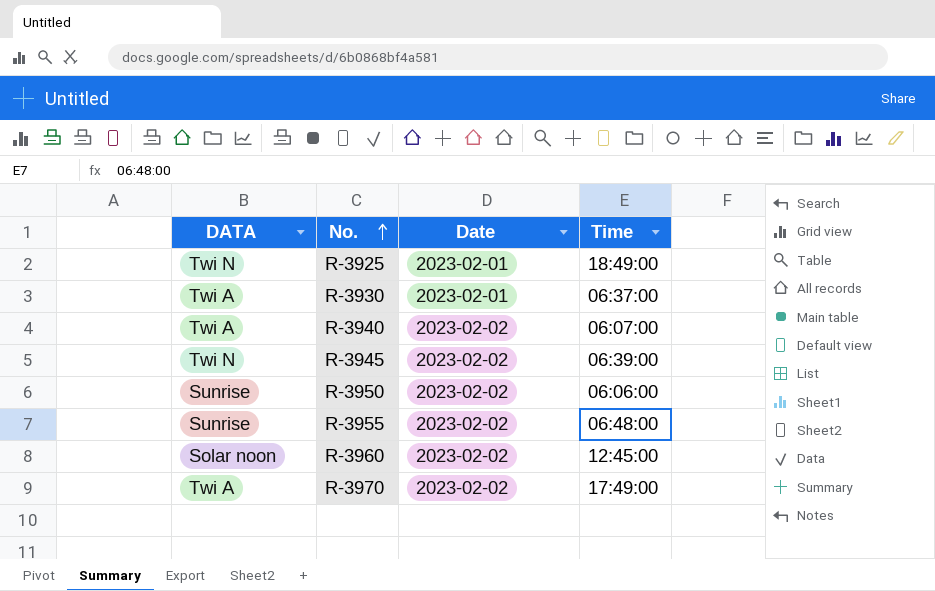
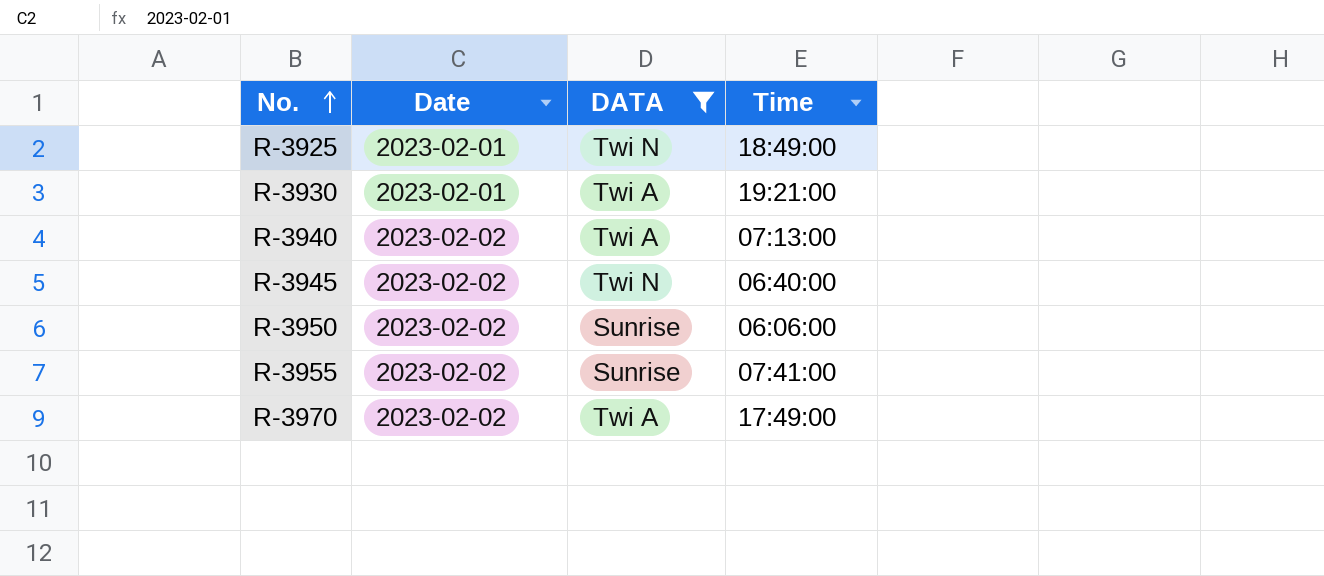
filter: none -> DATA != Solar noon
column DATA | position: 1 -> 3
R-3930 | Time: 06:37:00 -> 19:21:00
R-3940 | Time: 06:07:00 -> 07:13:00
R-3945 | Time: 06:39:00 -> 06:40:00
R-3955 | Time: 06:48:00 -> 07:41:00

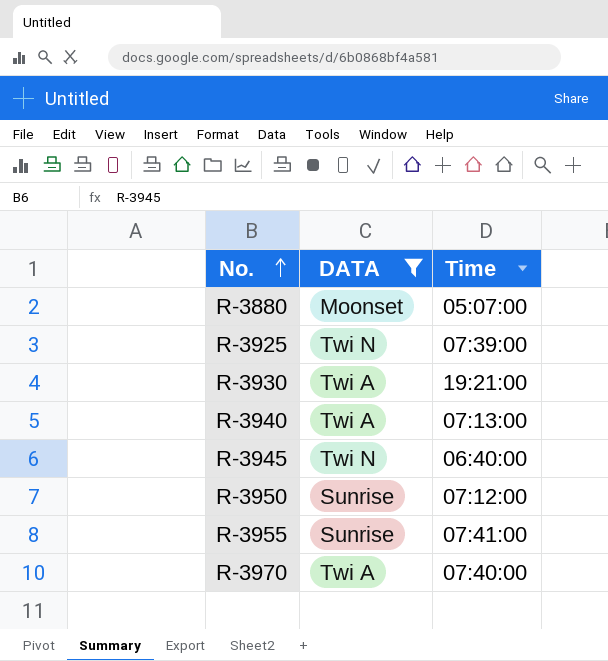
column Date | position: 2 -> none
row R-3880: none -> Moonset | 05:07:00
R-3925 | Time: 18:49:00 -> 07:39:00
R-3950 | Time: 06:06:00 -> 07:12:00
R-3970 | Time: 17:49:00 -> 07:40:00

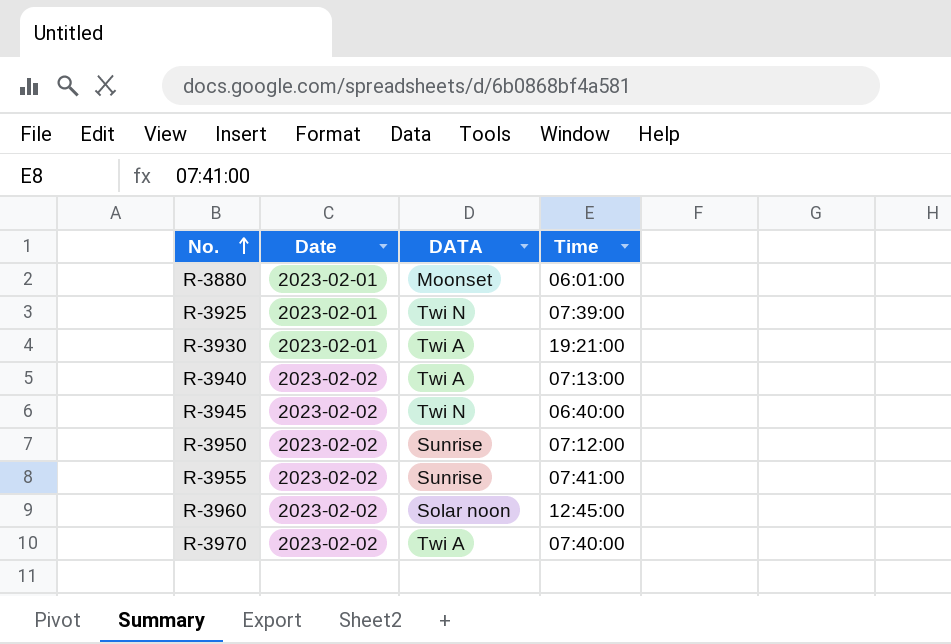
filter: DATA != Solar noon -> none
column Date | position: none -> 2
R-3880 | Time: 05:07:00 -> 06:01:00

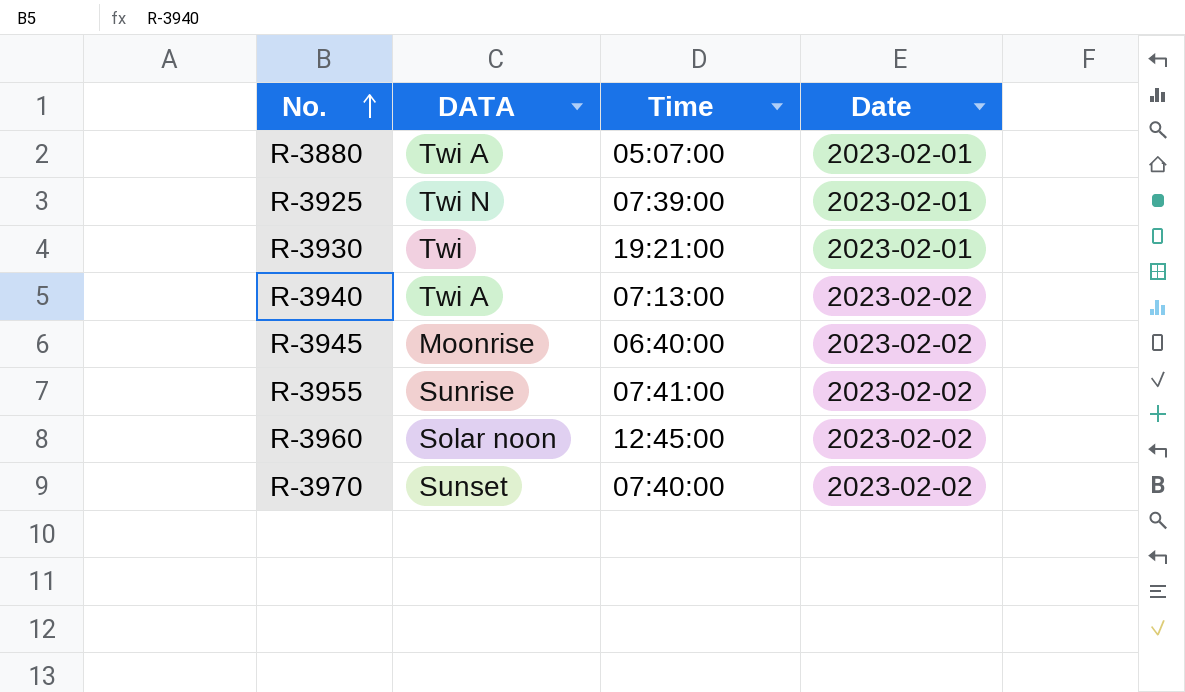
column Date | position: 2 -> 4
row R-3950: 2023-02-02 | Sunrise | 07:12:00 -> none
R-3880 | DATA: Moonset -> Twi A
R-3880 | Time: 06:01:00 -> 05:07:00
R-3930 | DATA: Twi A -> Twi
R-3945 | DATA: Twi N -> Moonrise
R-3970 | DATA: Twi A -> Sunset

